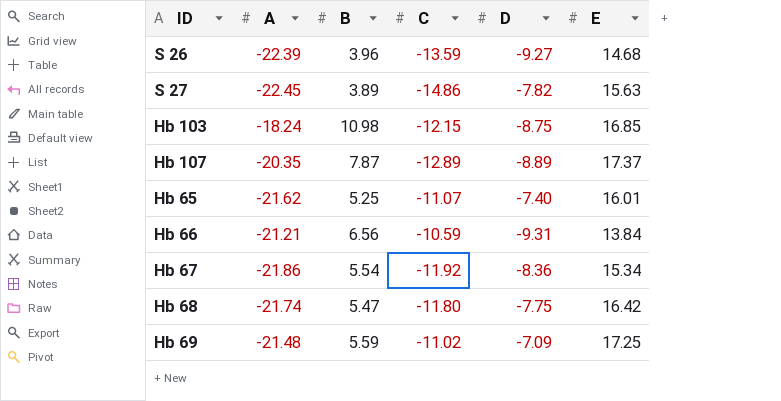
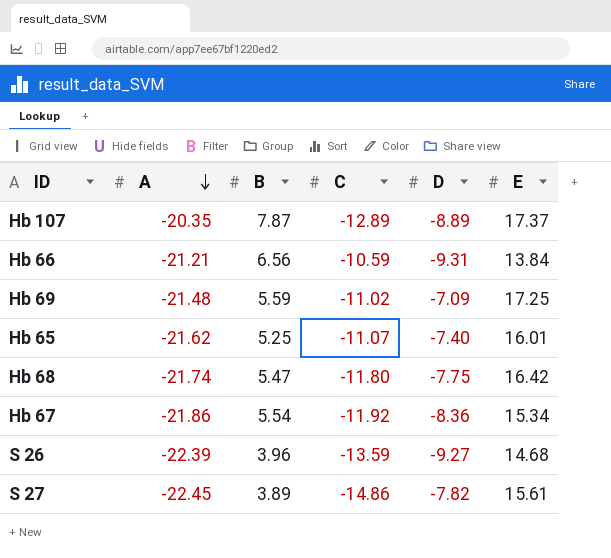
row order: none -> A descending
row Hb 103: -18.24 | 10.98 | -12.15 | -8.75 | 16.85 -> none
S 27 | E: 15.63 -> 15.61

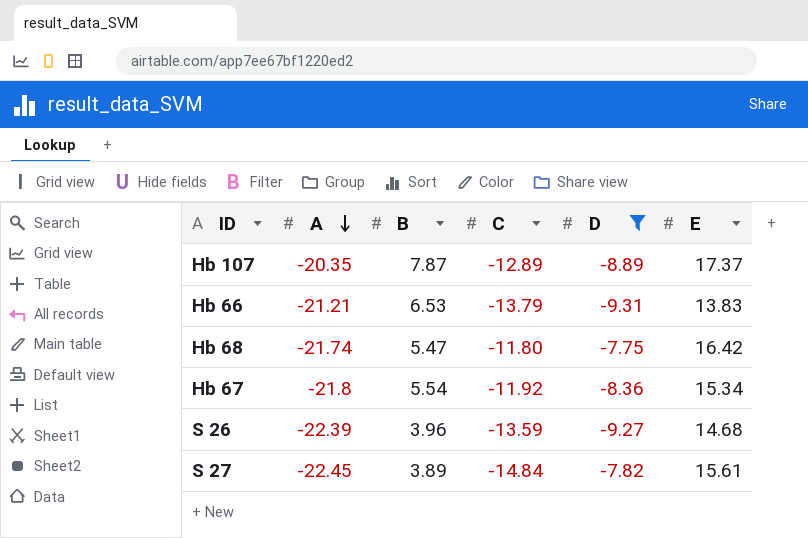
filter: none -> D <= -7.75
Hb 66 | B: 6.56 -> 6.53
Hb 66 | C: -10.59 -> -13.79
Hb 66 | E: 13.84 -> 13.83
Hb 67 | A: -21.86 -> -21.8
S 27 | C: -14.86 -> -14.84

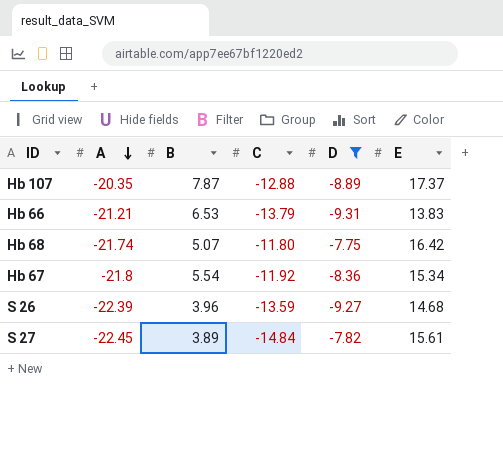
Hb 107 | C: -12.89 -> -12.88
Hb 68 | B: 5.47 -> 5.07

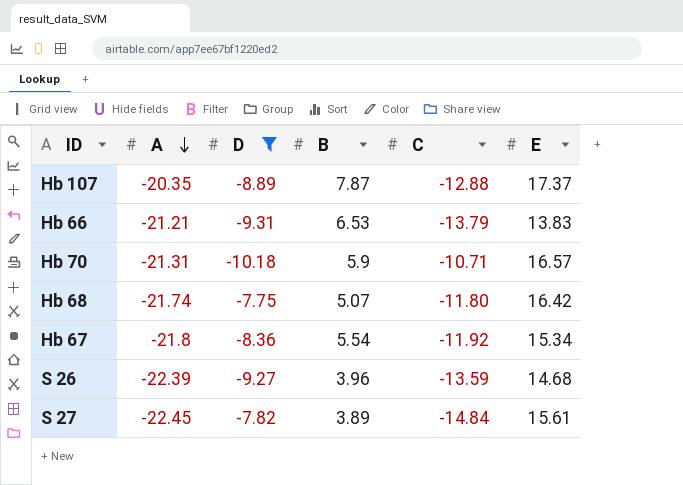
column D | position: 5 -> 3
row Hb 70: none -> -21.31 | -10.18 | 5.9 | -10.71 | 16.57

